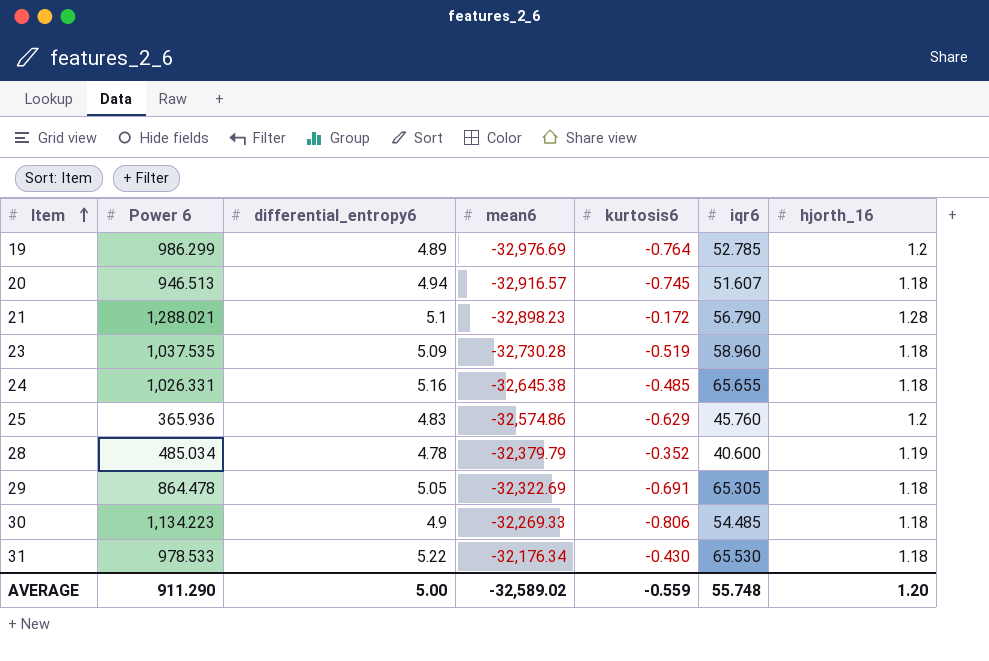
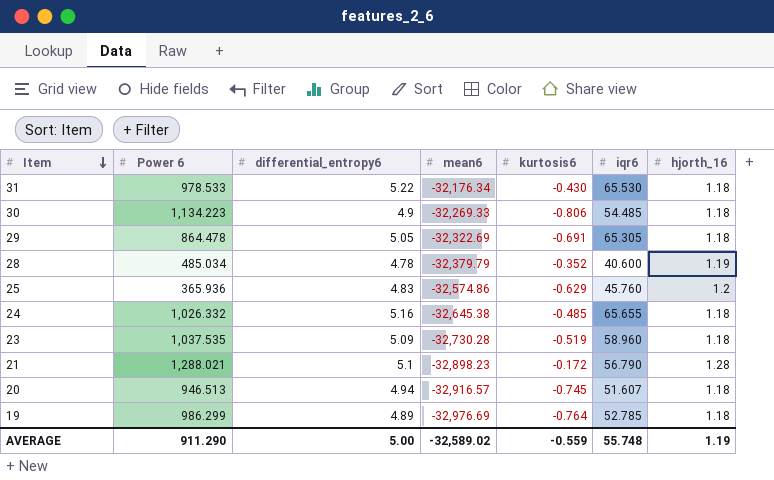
row order: Item ascending -> Item descending
24 | Power 6: 1,026.331 -> 1,026.332
19 | hjorth_16: 1.2 -> 1.18
AVERAGE | hjorth_16: 1.20 -> 1.19

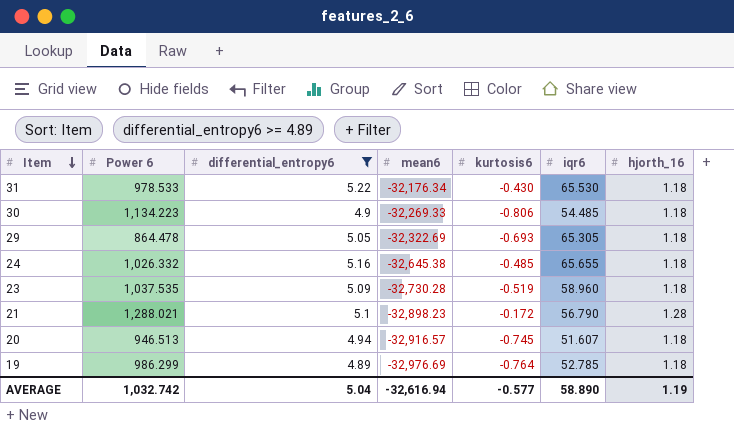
filter: none -> differential_entropy6 >= 4.89
29 | kurtosis6: -0.691 -> -0.693
AVERAGE | Power 6: 911.290 -> 1,032.742
AVERAGE | differential_entropy6: 5.00 -> 5.04
AVERAGE | mean6: -32,589.02 -> -32,616.94
AVERAGE | kurtosis6: -0.559 -> -0.577
AVERAGE | iqr6: 55.748 -> 58.890

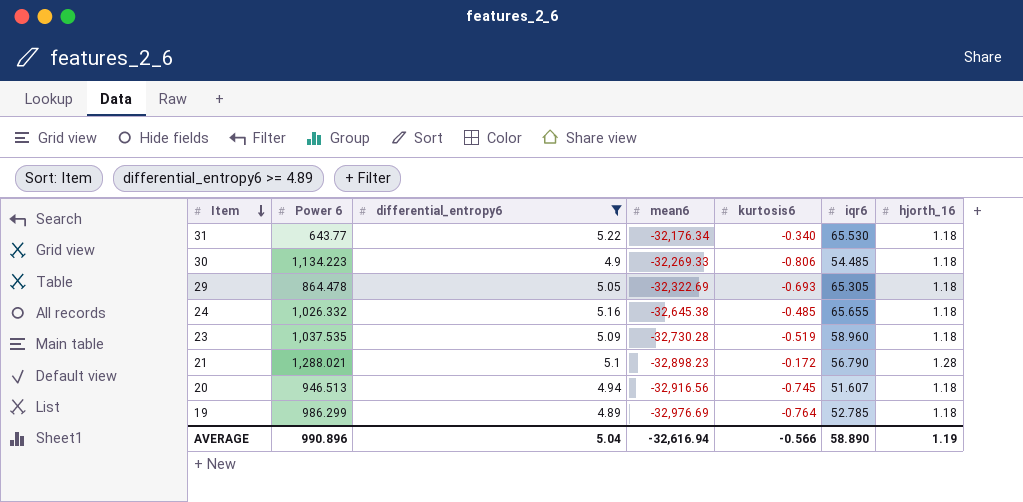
31 | Power 6: 978.533 -> 643.77
31 | kurtosis6: -0.430 -> -0.340
20 | mean6: -32,916.57 -> -32,916.56
AVERAGE | Power 6: 1,032.742 -> 990.896
AVERAGE | kurtosis6: -0.577 -> -0.566

